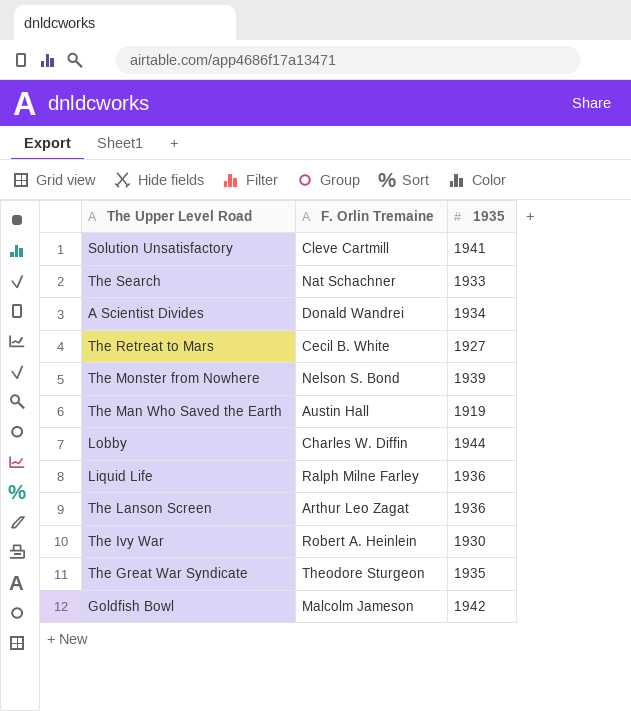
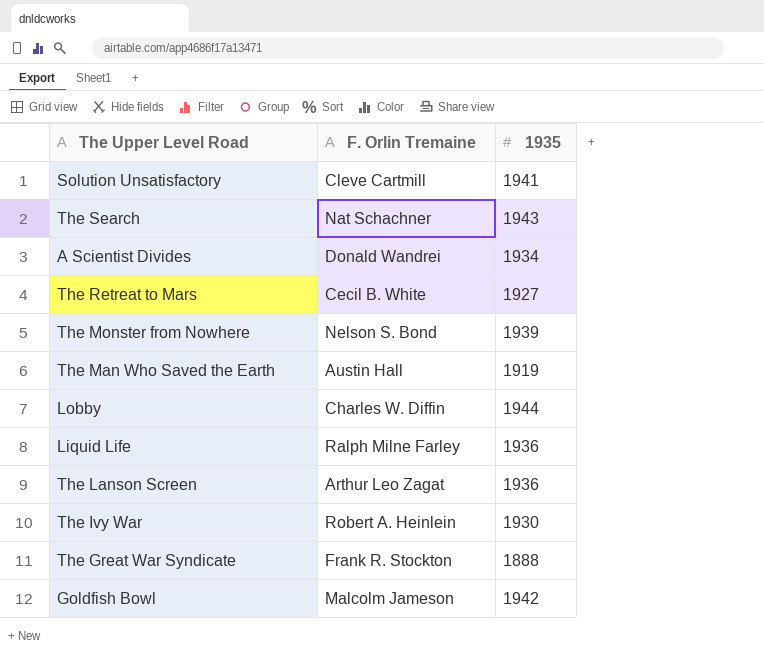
The Search | 1935: 1933 -> 1943
The Great War Syndicate | F. Orlin Tremaine: Theodore Sturgeon -> Frank R. Stockton
The Great War Syndicate | 1935: 1935 -> 1888

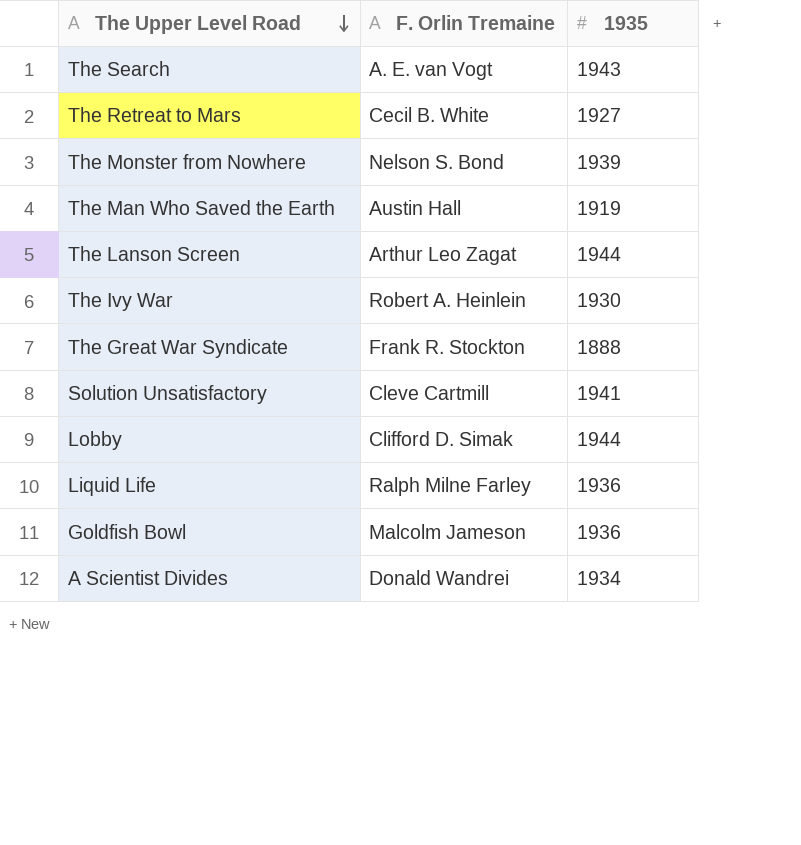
row order: none -> The Upper Level Road descending
The Search | F. Orlin Tremaine: Nat Schachner -> A. E. van Vogt
The Lanson Screen | 1935: 1936 -> 1944
Lobby | F. Orlin Tremaine: Charles W. Diffin -> Clifford D. Simak
Goldfish Bowl | 1935: 1942 -> 1936

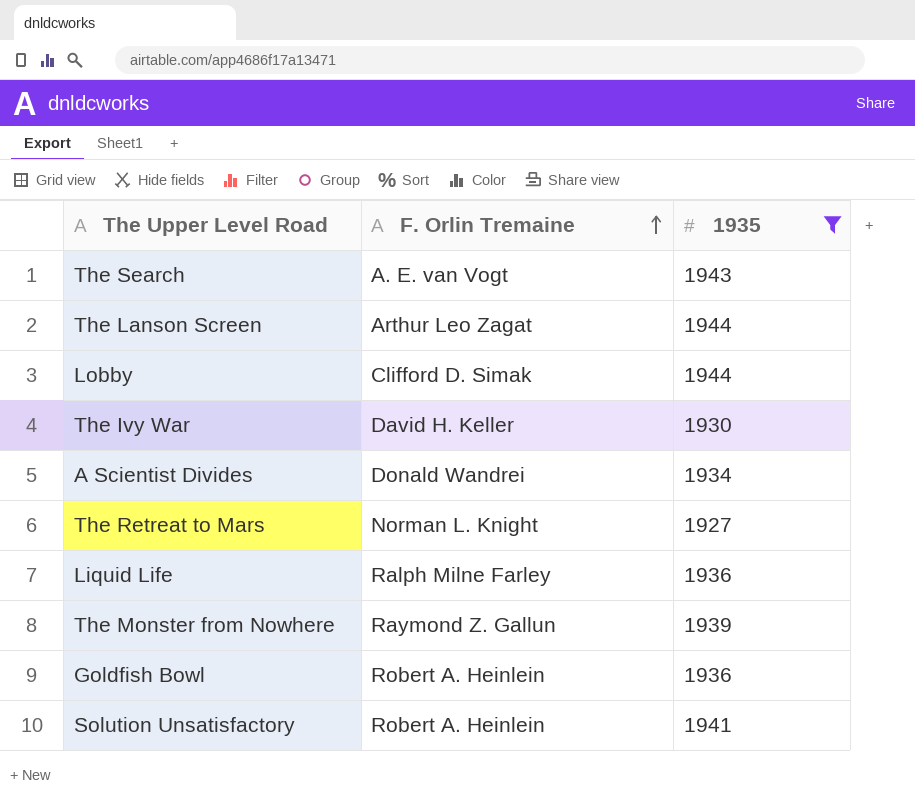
filter: none -> 1935 >= 1927
row order: The Upper Level Road descending -> F. Orlin Tremaine ascending
The Ivy War | F. Orlin Tremaine: Robert A. Heinlein -> David H. Keller
The Retreat to Mars | F. Orlin Tremaine: Cecil B. White -> Norman L. Knight
The Monster from Nowhere | F. Orlin Tremaine: Nelson S. Bond -> Raymond Z. Gallun
Goldfish Bowl | F. Orlin Tremaine: Malcolm Jameson -> Robert A. Heinlein
Solution Unsatisfactory | F. Orlin Tremaine: Cleve Cartmill -> Robert A. Heinlein

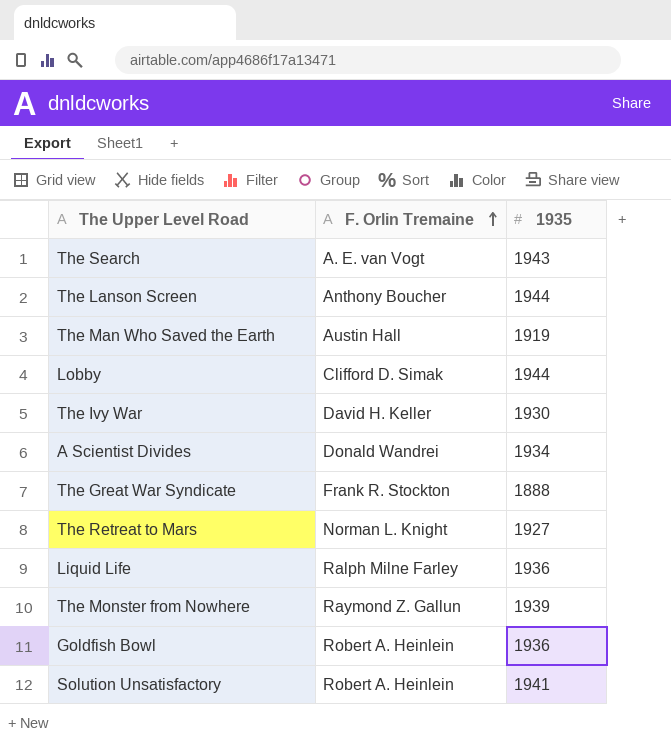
filter: 1935 >= 1927 -> none
The Lanson Screen | F. Orlin Tremaine: Arthur Leo Zagat -> Anthony Boucher

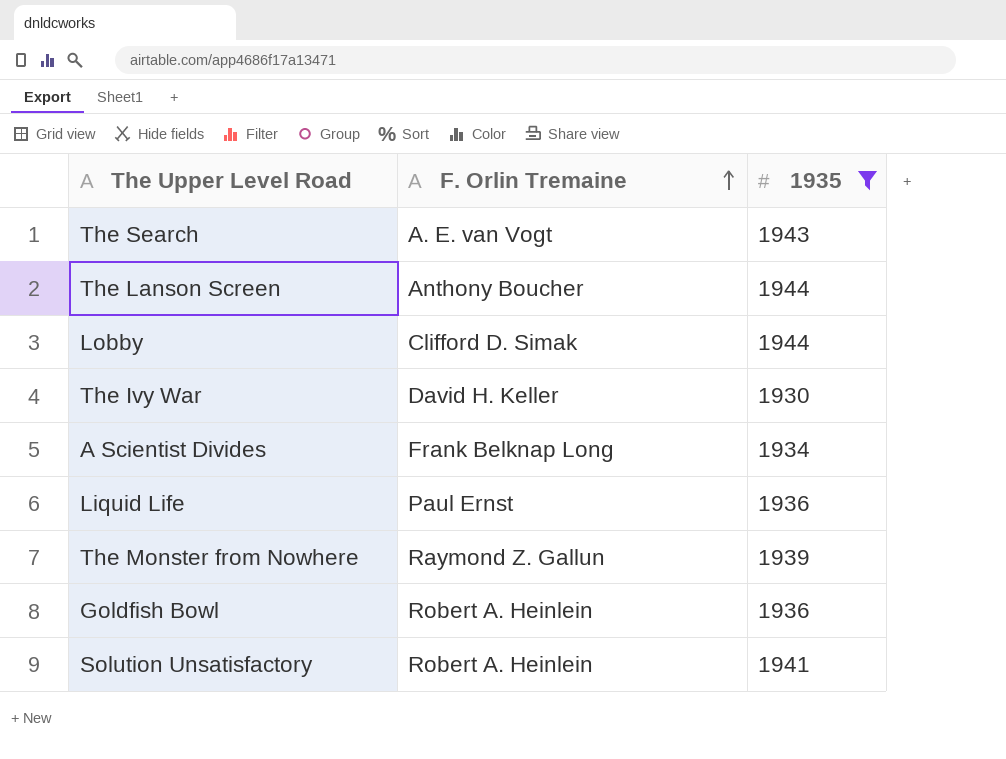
filter: none -> 1935 >= 1930
A Scientist Divides | F. Orlin Tremaine: Donald Wandrei -> Frank Belknap Long
Liquid Life | F. Orlin Tremaine: Ralph Milne Farley -> Paul Ernst

